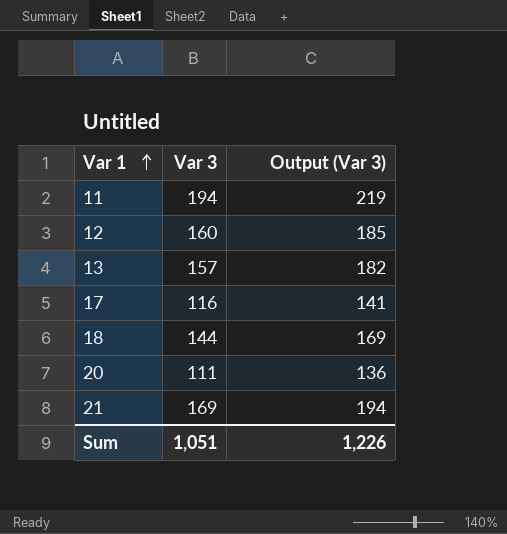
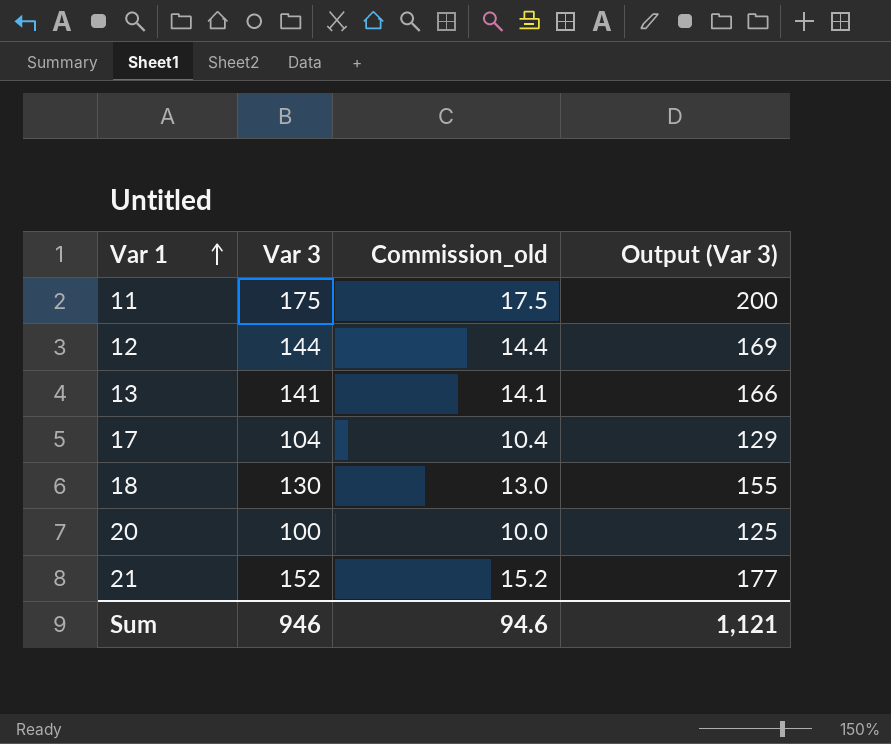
column Commission_old | formula: none -> [Var 3] * 0.1
11 | Var 3: 194 -> 175
11 | Output (Var 3): 219 -> 200
12 | Var 3: 160 -> 144
12 | Output (Var 3): 185 -> 169
13 | Var 3: 157 -> 141
13 | Output (Var 3): 182 -> 166
17 | Var 3: 116 -> 104
17 | Output (Var 3): 141 -> 129
18 | Var 3: 144 -> 130
18 | Output (Var 3): 169 -> 155
20 | Var 3: 111 -> 100
20 | Output (Var 3): 136 -> 125
21 | Var 3: 169 -> 152
21 | Output (Var 3): 194 -> 177
Sum | Var 3: 1,051 -> 946
Sum | Output (Var 3): 1,226 -> 1,121

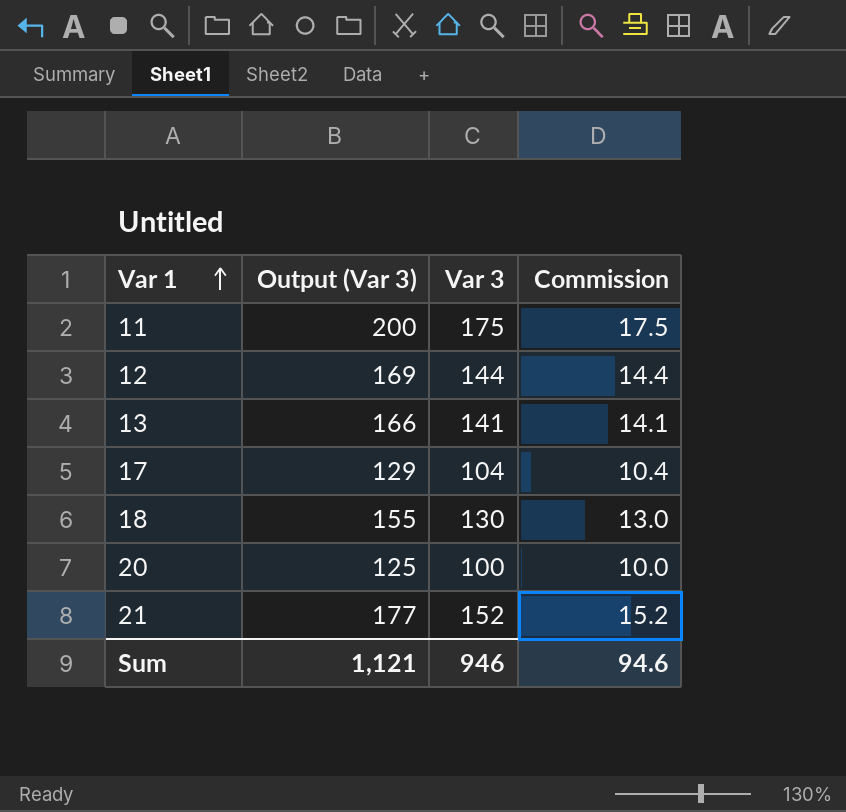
column Output (Var 3) | position: 4 -> 2
column name: Commission_old -> Commission

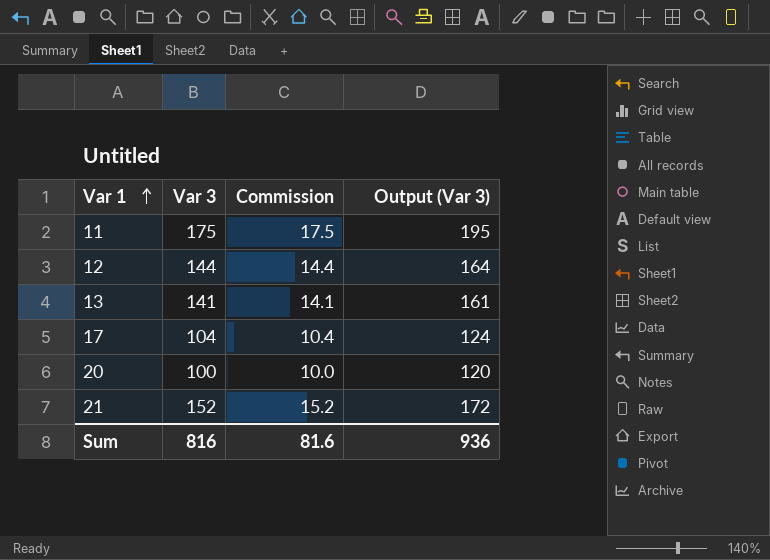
column Output (Var 3) | formula: [Var 3] + 25 -> [Var 3] + 20
column Output (Var 3) | position: 2 -> 4
row 18: 155 | 130 | 13.0 -> none
Sum | Var 3: 946 -> 816
Sum | Commission: 94.6 -> 81.6
Sum | Output (Var 3): 1,121 -> 936

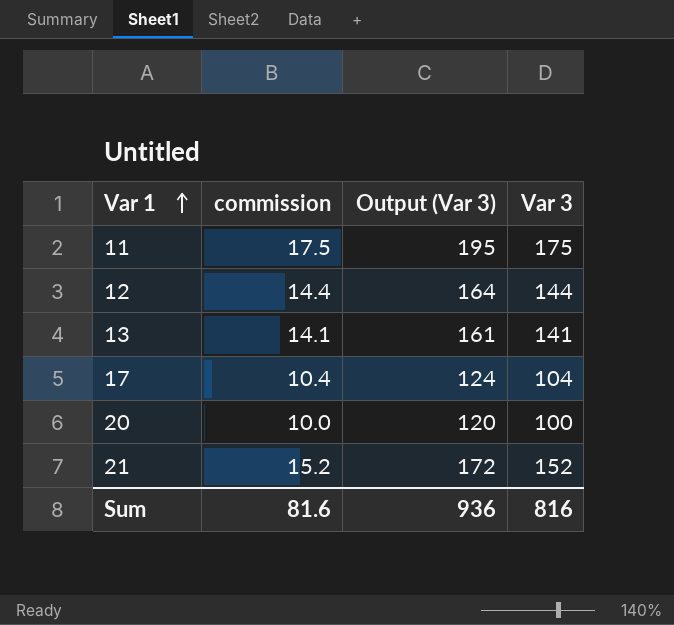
column name: Commission -> commission
column Var 3 | position: 2 -> 4

